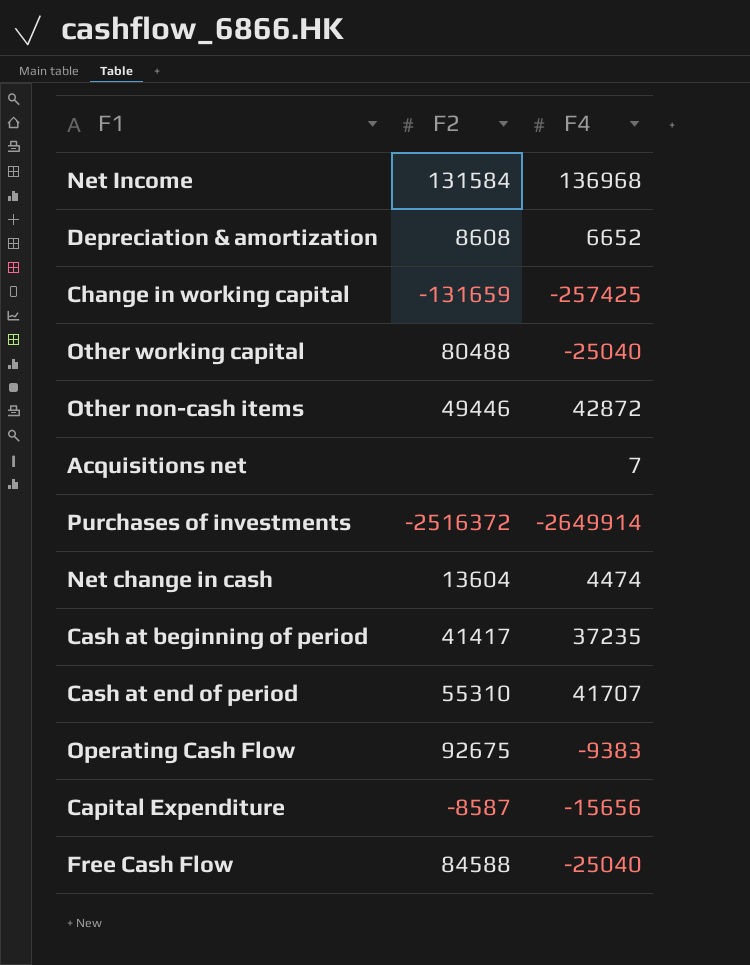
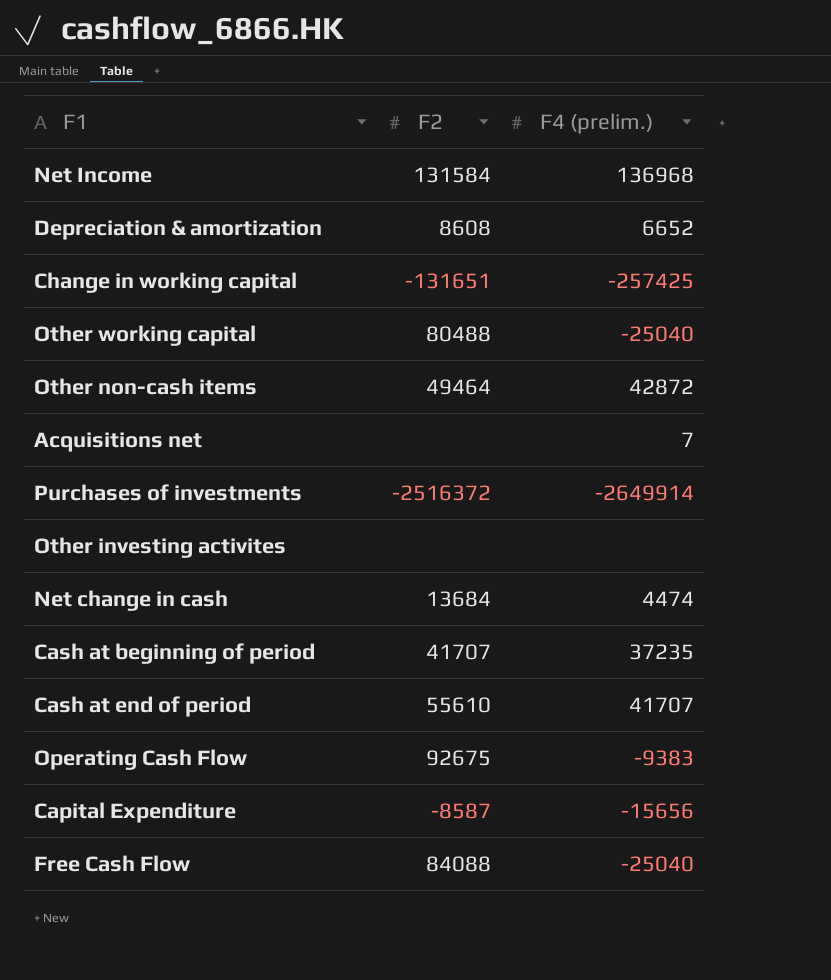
column name: F4 -> F4 (prelim.)
Change in working capital | F2: -131659 -> -131651
Other non-cash items | F2: 49446 -> 49464
row Other investing activites: none -> none | none
Net change in cash | F2: 13604 -> 13684
Cash at beginning of period | F2: 41417 -> 41707
Cash at end of period | F2: 55310 -> 55610
Free Cash Flow | F2: 84588 -> 84088

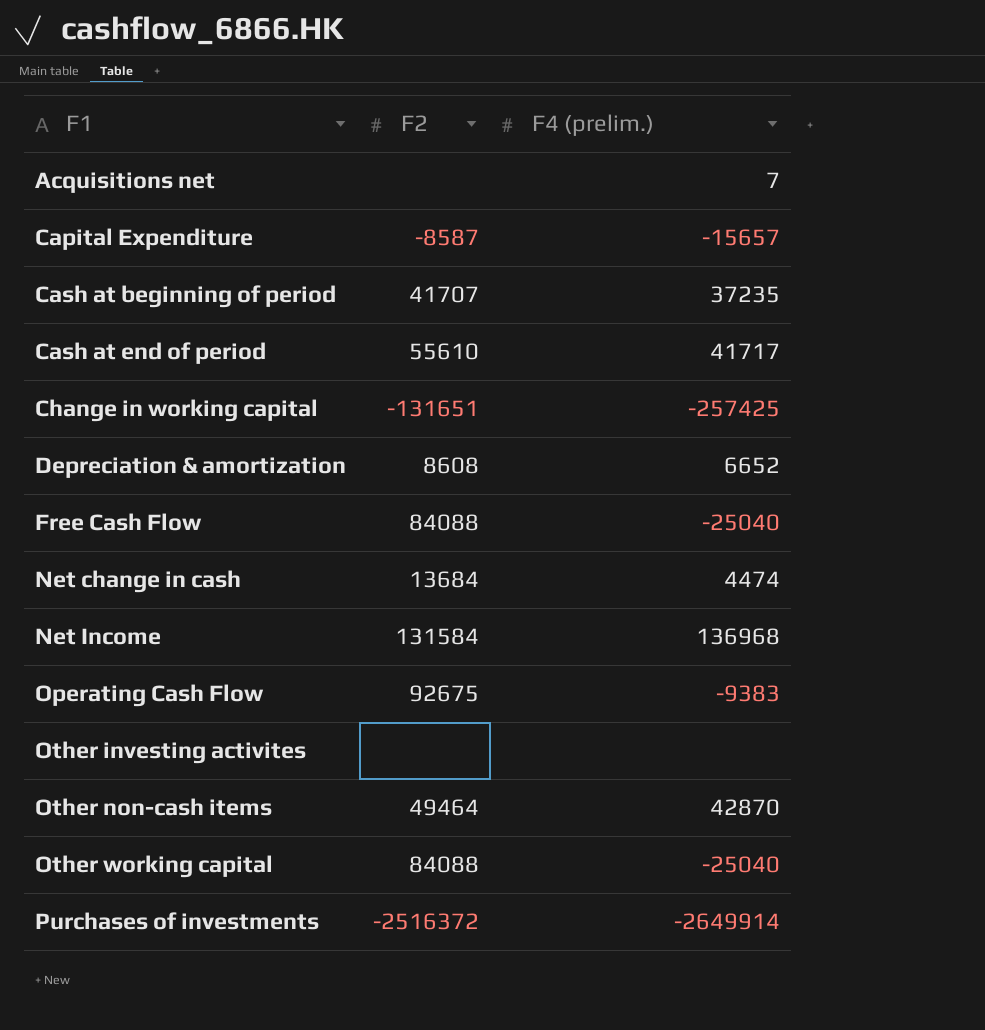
row order: none -> F1 ascending
Capital Expenditure | F4 (prelim.): -15656 -> -15657
Cash at end of period | F4 (prelim.): 41707 -> 41717
Other non-cash items | F4 (prelim.): 42872 -> 42870
Other working capital | F2: 80488 -> 84088

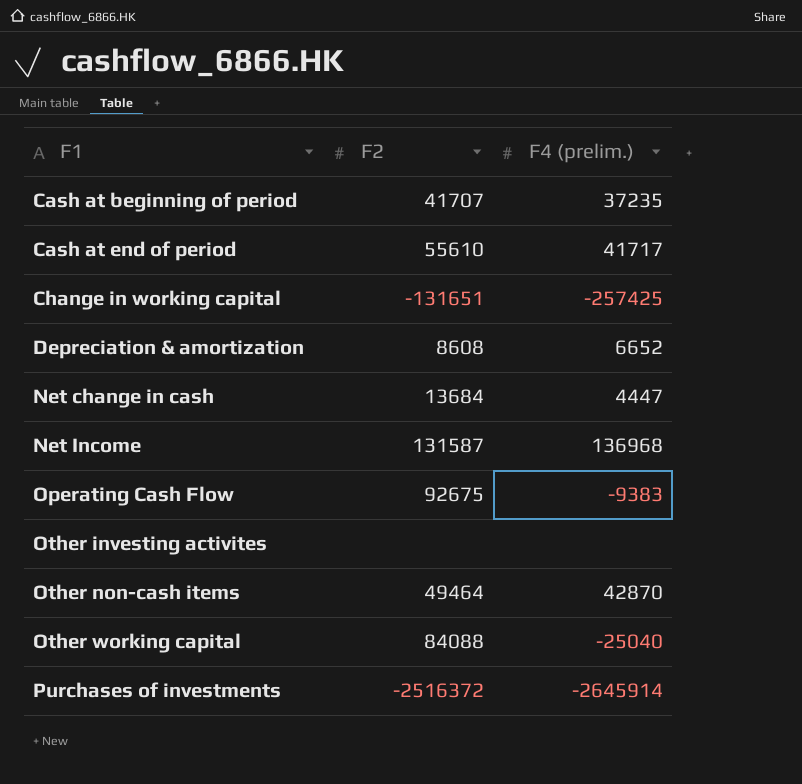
row Acquisitions net: none | 7 -> none
row Capital Expenditure: -8587 | -15657 -> none
row Free Cash Flow: 84088 | -25040 -> none
Net change in cash | F4 (prelim.): 4474 -> 4447
Net Income | F2: 131584 -> 131587
Purchases of investments | F4 (prelim.): -2649914 -> -2645914

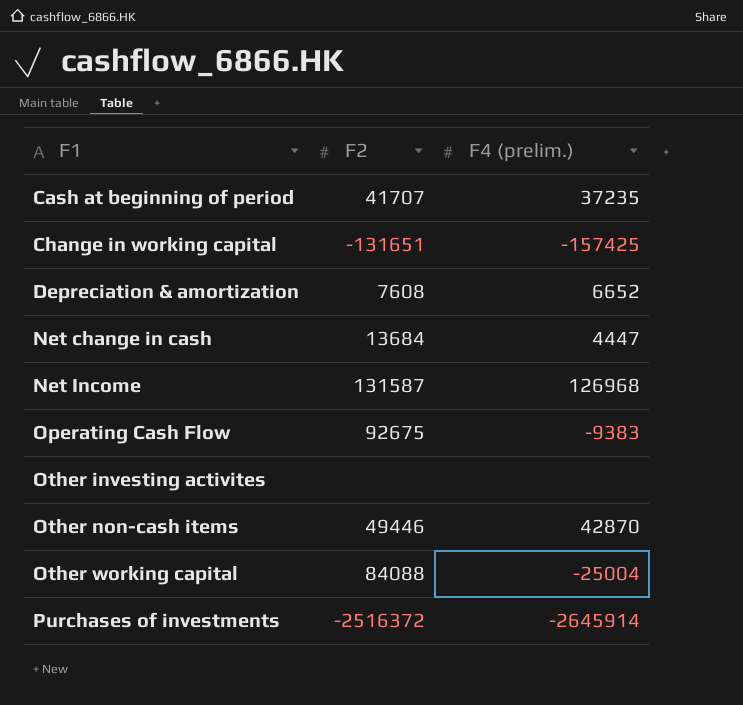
row Cash at end of period: 55610 | 41717 -> none
Change in working capital | F4 (prelim.): -257425 -> -157425
Depreciation & amortization | F2: 8608 -> 7608
Net Income | F4 (prelim.): 136968 -> 126968
Other non-cash items | F2: 49464 -> 49446
Other working capital | F4 (prelim.): -25040 -> -25004

